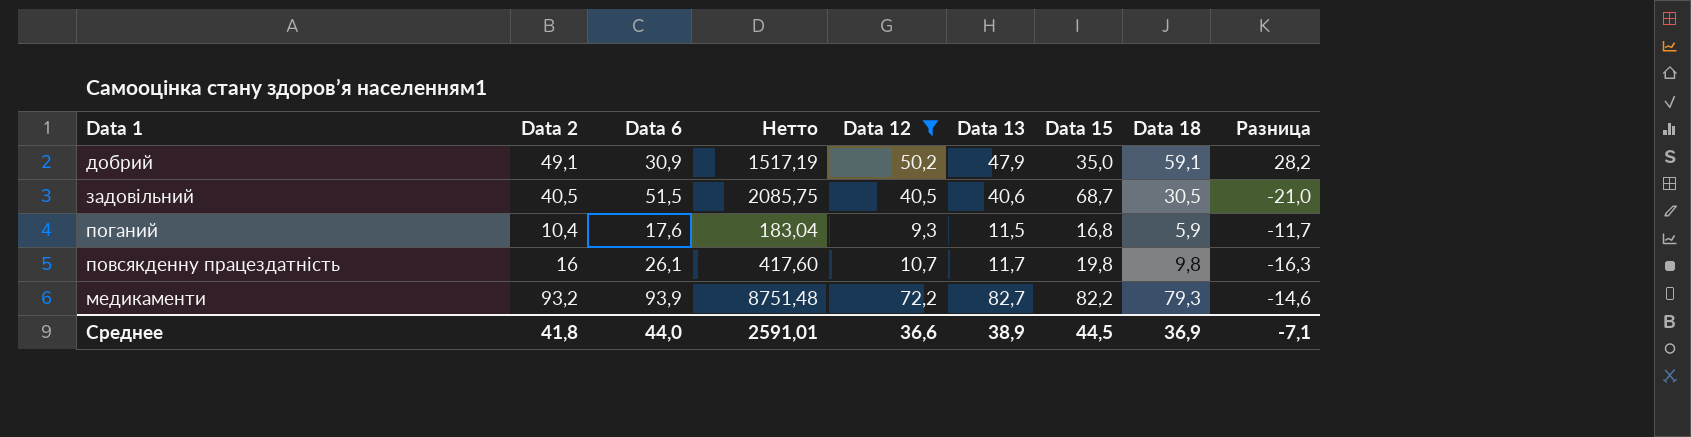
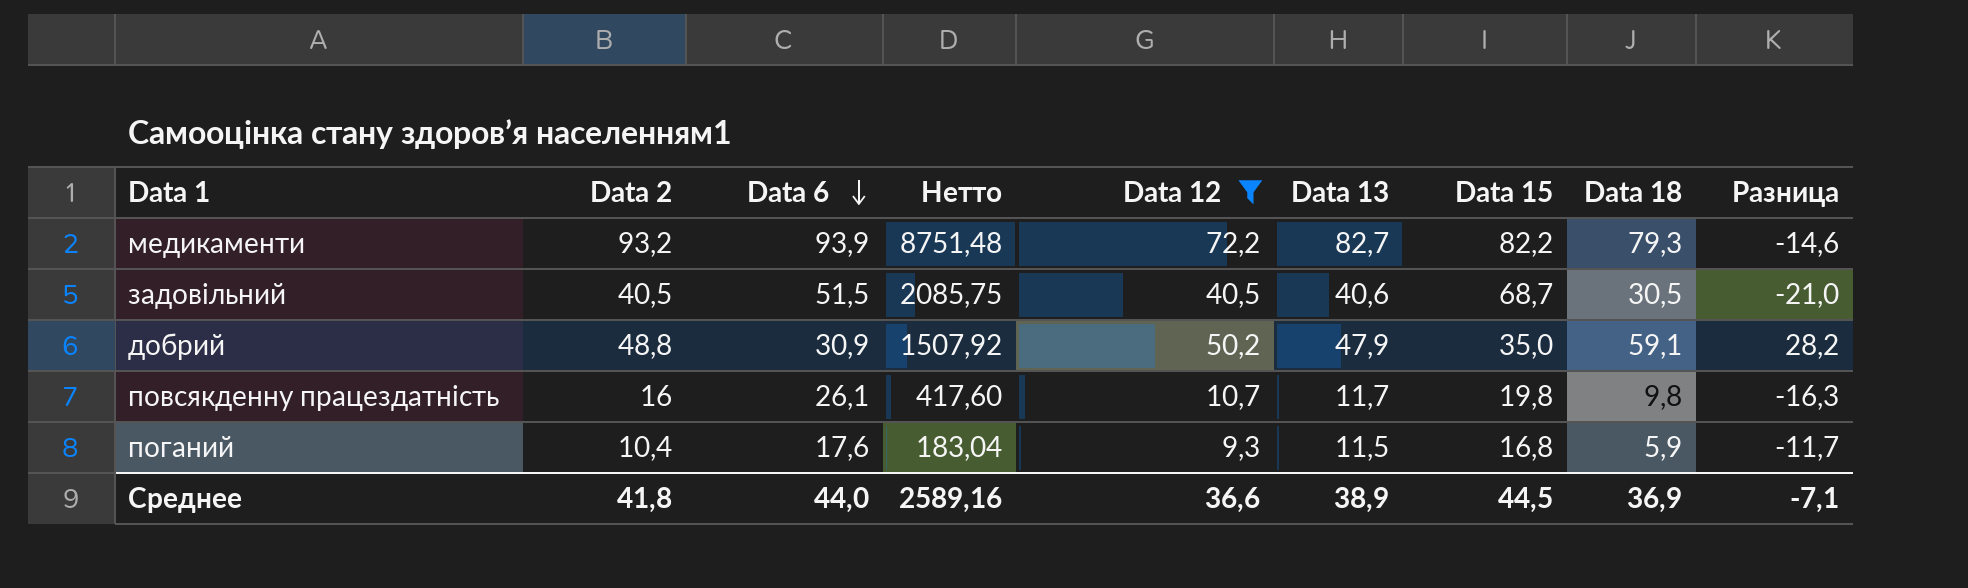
row order: none -> Data 6 descending
добрий | Data 2: 49,1 -> 48,8
добрий | Нетто: 1517,19 -> 1507,92
Среднее | Нетто: 2591,01 -> 2589,16

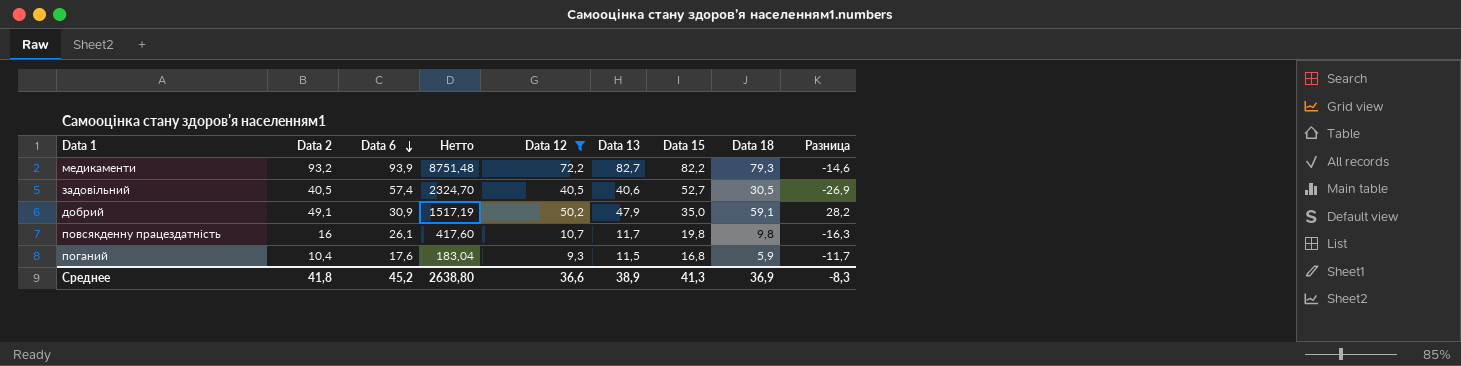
задовільний | Data 6: 51,5 -> 57,4
задовільний | Нетто: 2085,75 -> 2324,70
задовільний | Data 15: 68,7 -> 52,7
задовільний | Разница: -21,0 -> -26,9
добрий | Data 2: 48,8 -> 49,1
добрий | Нетто: 1507,92 -> 1517,19
Среднее | Data 6: 44,0 -> 45,2
Среднее | Нетто: 2589,16 -> 2638,80
Среднее | Data 15: 44,5 -> 41,3
Среднее | Разница: -7,1 -> -8,3

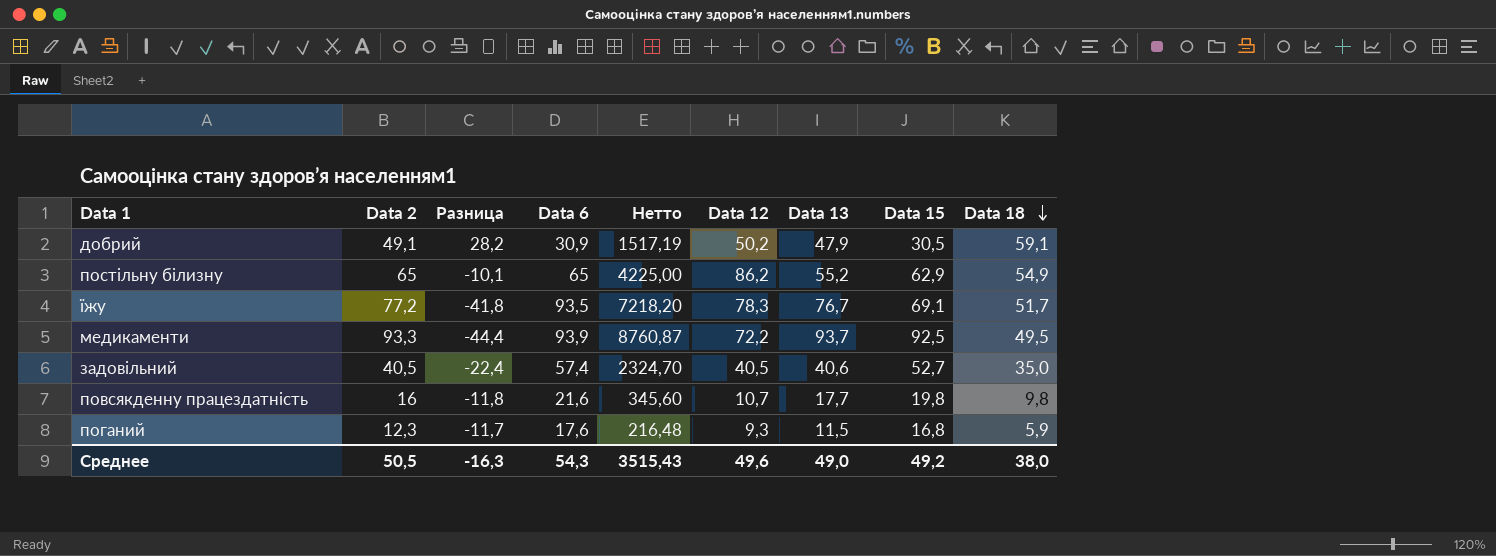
filter: Data 12 <= 72,2 -> none
row order: Data 6 descending -> Data 18 descending
column Разница | position: 9 -> 3
добрий | Data 15: 35,0 -> 30,5
медикаменти | Data 2: 93,2 -> 93,3
медикаменти | Разница: -14,6 -> -44,4
медикаменти | Нетто: 8751,48 -> 8760,87
медикаменти | Data 13: 82,7 -> 93,7
медикаменти | Data 15: 82,2 -> 92,5
медикаменти | Data 18: 79,3 -> 49,5
задовільний | Разница: -26,9 -> -22,4
задовільний | Data 18: 30,5 -> 35,0
повсякденну працездатність | Разница: -16,3 -> -11,8
повсякденну працездатність | Data 6: 26,1 -> 21,6
повсякденну працездатність | Нетто: 417,60 -> 345,60
повсякденну працездатність | Data 13: 11,7 -> 17,7
поганий | Data 2: 10,4 -> 12,3
поганий | Нетто: 183,04 -> 216,48
Среднее | Data 2: 41,8 -> 50,5
Среднее | Разница: -8,3 -> -16,3
Среднее | Data 6: 45,2 -> 54,3
Среднее | Нетто: 2638,80 -> 3515,43
Среднее | Data 12: 36,6 -> 49,6
Среднее | Data 13: 38,9 -> 49,0
Среднее | Data 15: 41,3 -> 49,2
Среднее | Data 18: 36,9 -> 38,0

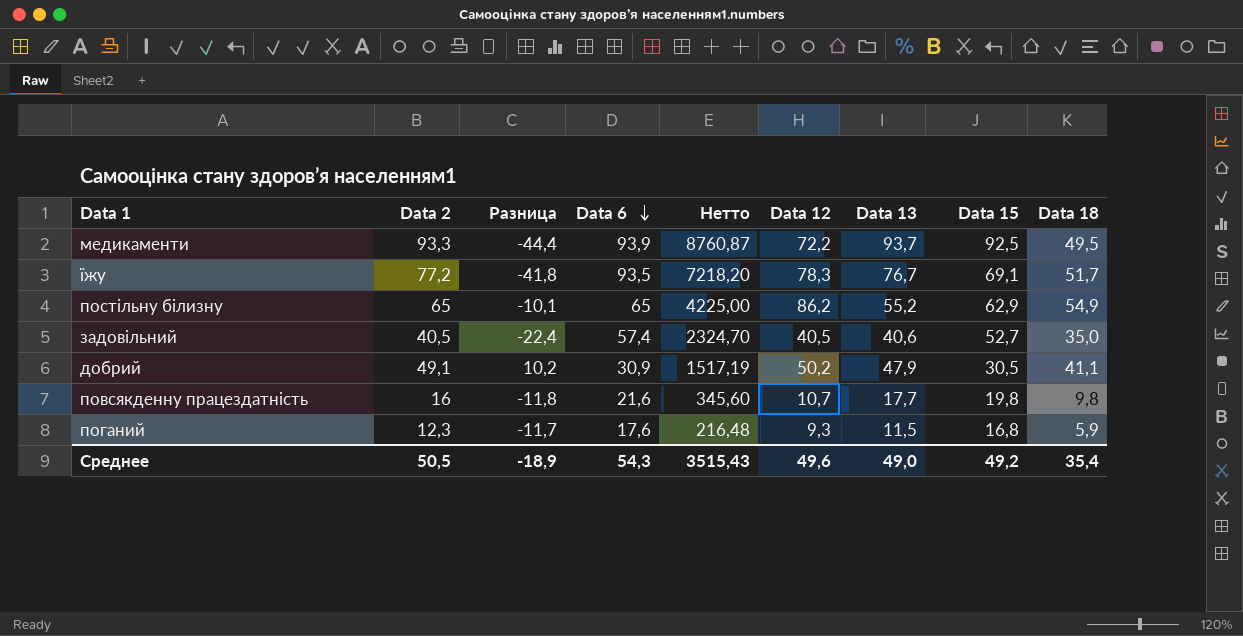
row order: Data 18 descending -> Data 6 descending
добрий | Разница: 28,2 -> 10,2
добрий | Data 18: 59,1 -> 41,1
Среднее | Разница: -16,3 -> -18,9
Среднее | Data 18: 38,0 -> 35,4

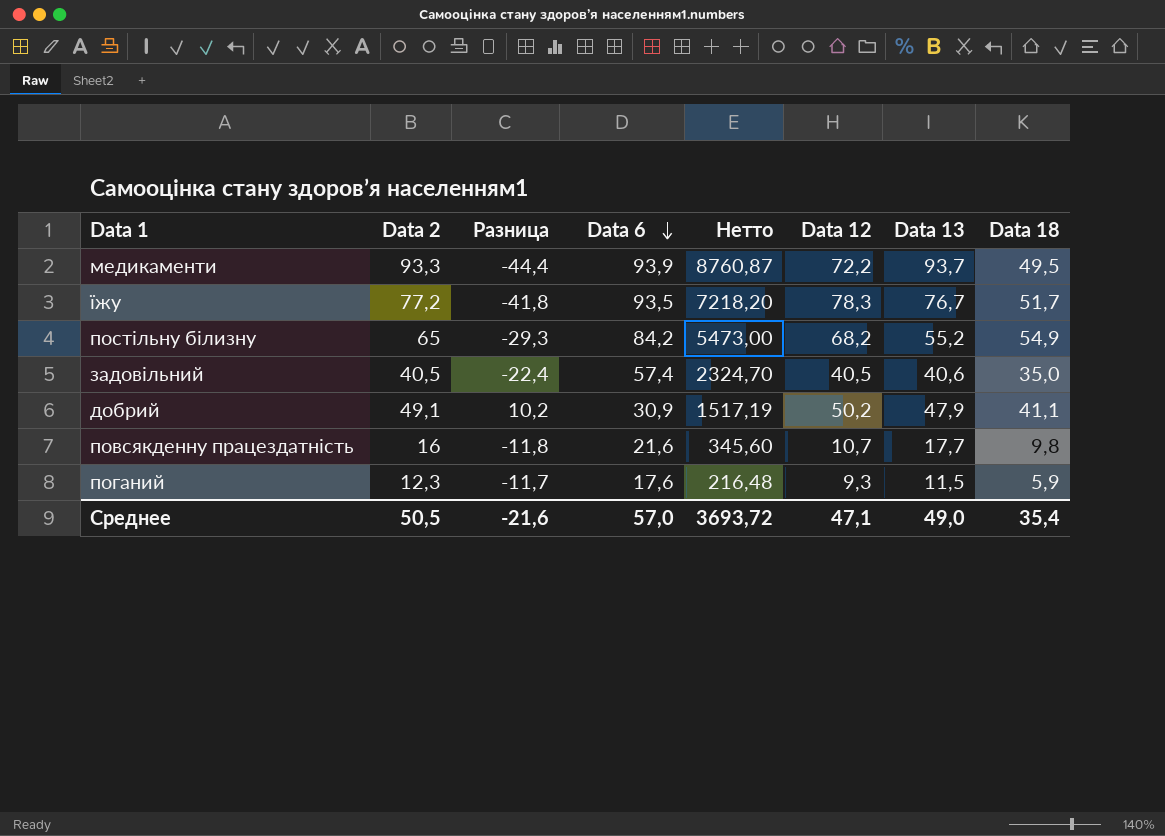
column Data 15 | position: 8 -> none
постільну білизну | Разница: -10,1 -> -29,3
постільну білизну | Data 6: 65 -> 84,2
постільну білизну | Нетто: 4225,00 -> 5473,00
постільну білизну | Data 12: 86,2 -> 68,2
Среднее | Разница: -18,9 -> -21,6
Среднее | Data 6: 54,3 -> 57,0
Среднее | Нетто: 3515,43 -> 3693,72
Среднее | Data 12: 49,6 -> 47,1

